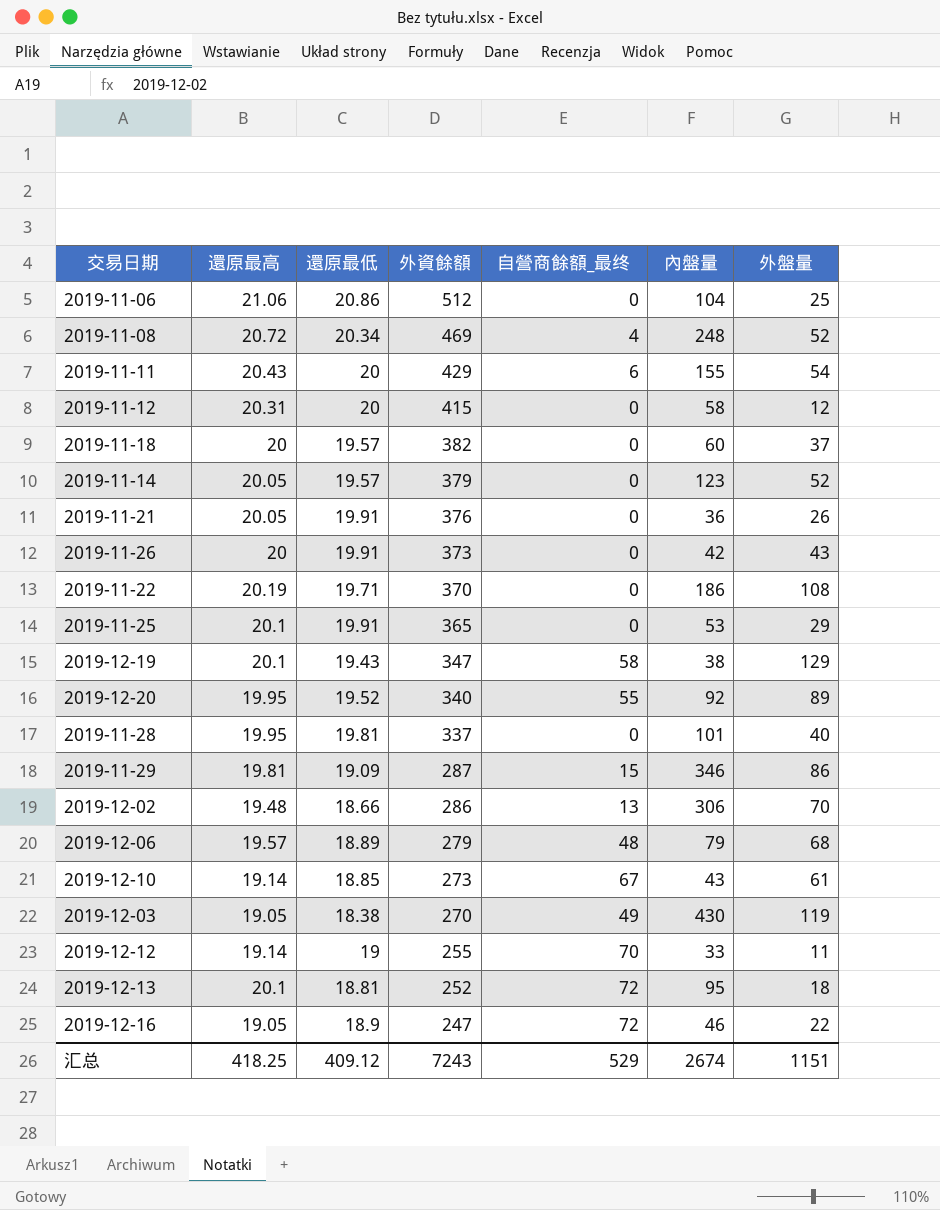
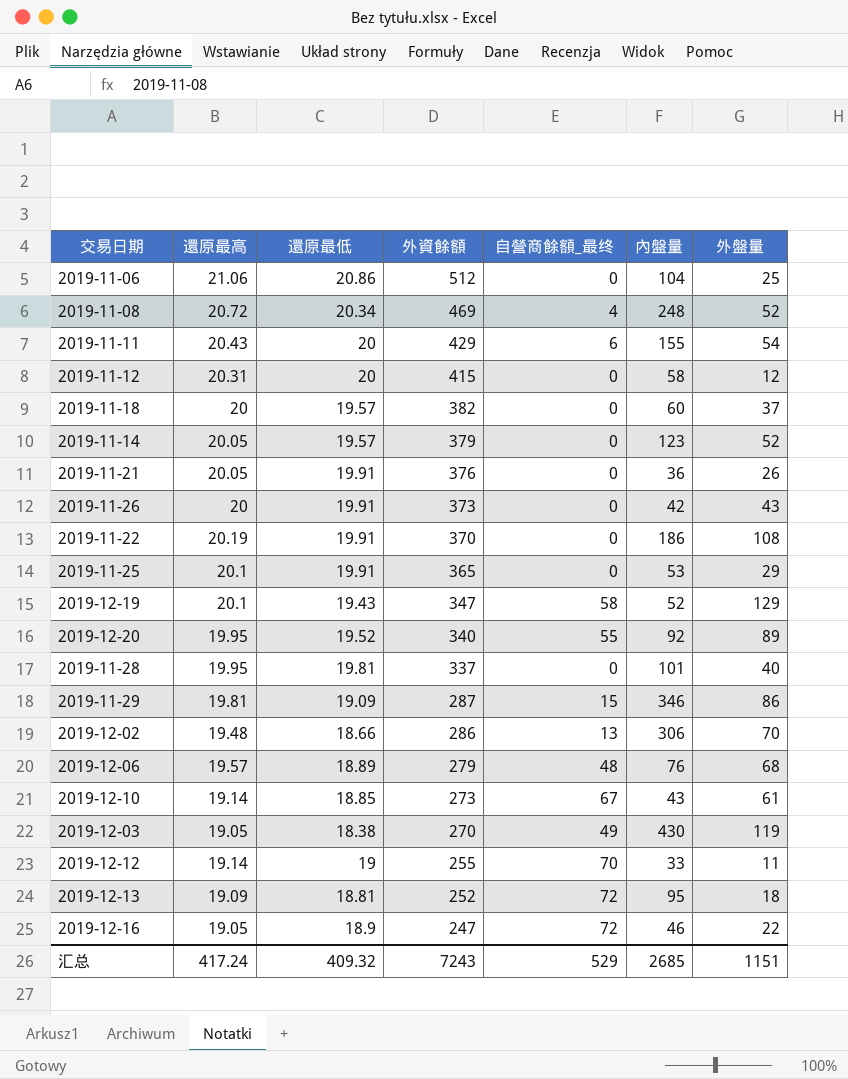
2019-11-22 | 還原最低: 19.71 -> 19.91
2019-12-19 | 內盤量: 38 -> 52
2019-12-06 | 內盤量: 79 -> 76
2019-12-13 | 還原最高: 20.1 -> 19.09
汇总 | 還原最高: 418.25 -> 417.24
汇总 | 還原最低: 409.12 -> 409.32
汇总 | 內盤量: 2674 -> 2685

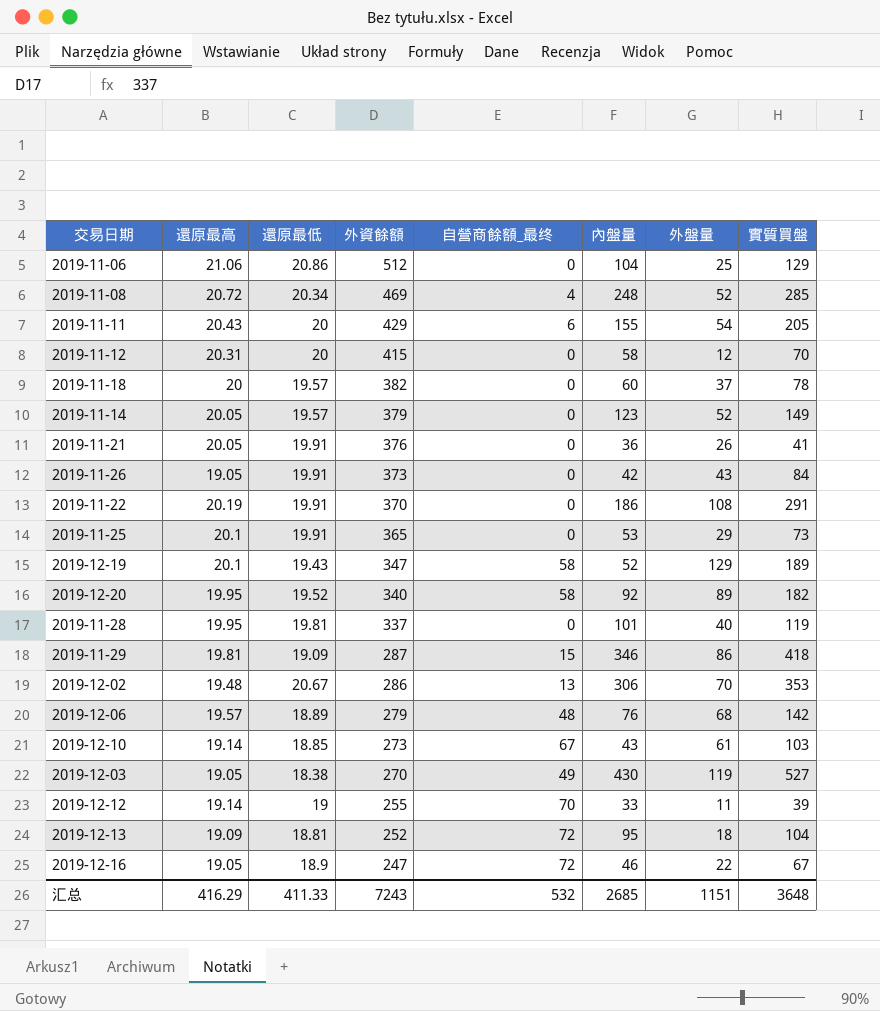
column 實質買盤 | position: none -> 8
2019-11-26 | 還原最高: 20 -> 19.05
2019-12-20 | 自營商餘額_最终: 55 -> 58
2019-12-02 | 還原最低: 18.66 -> 20.67
汇总 | 還原最高: 417.24 -> 416.29
汇总 | 還原最低: 409.32 -> 411.33
汇总 | 自營商餘額_最终: 529 -> 532

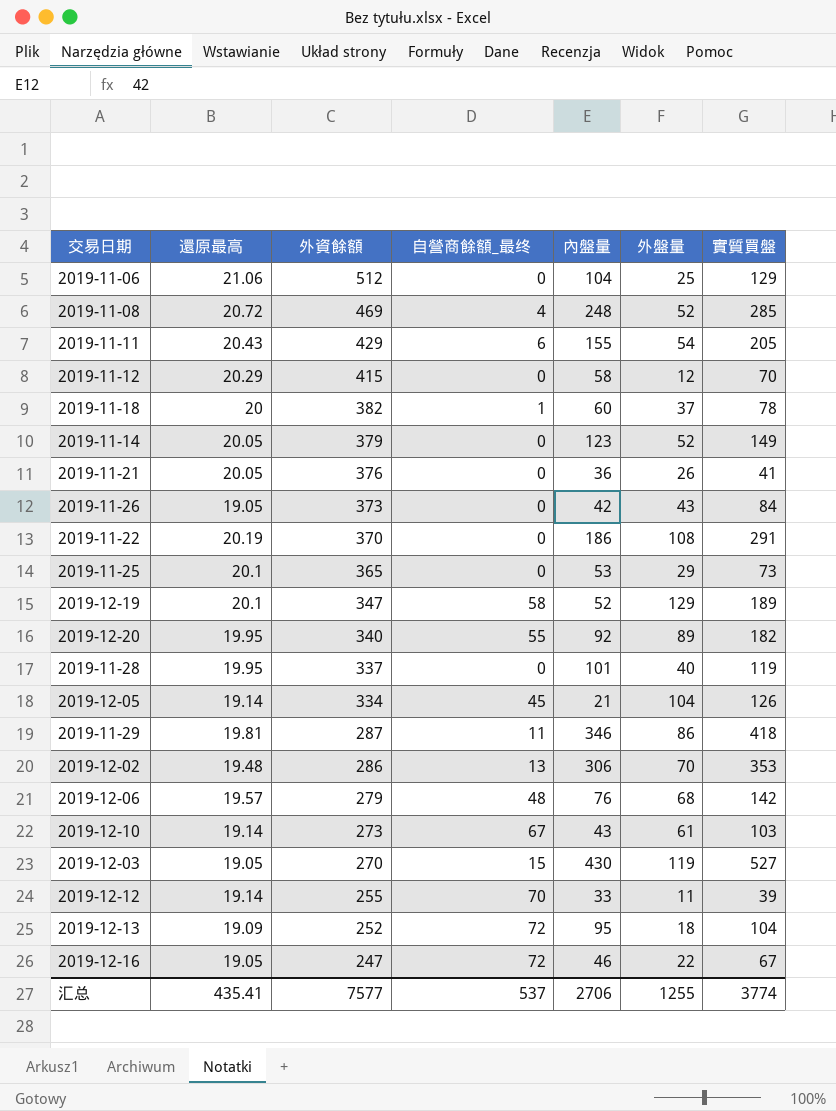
column 還原最低 | position: 3 -> none
2019-11-12 | 還原最高: 20.31 -> 20.29
2019-11-18 | 自營商餘額_最终: 0 -> 1
2019-12-20 | 自營商餘額_最终: 58 -> 55
row 2019-12-05: none -> 19.14 | 334 | 45 | 21 | 104 | 126
2019-11-29 | 自營商餘額_最终: 15 -> 11
2019-12-03 | 自營商餘額_最终: 49 -> 15
汇总 | 還原最高: 416.29 -> 435.41
汇总 | 外資餘額: 7243 -> 7577
汇总 | 自營商餘額_最终: 532 -> 537
汇总 | 內盤量: 2685 -> 2706
汇总 | 外盤量: 1151 -> 1255
汇总 | 實質買盤: 3648 -> 3774

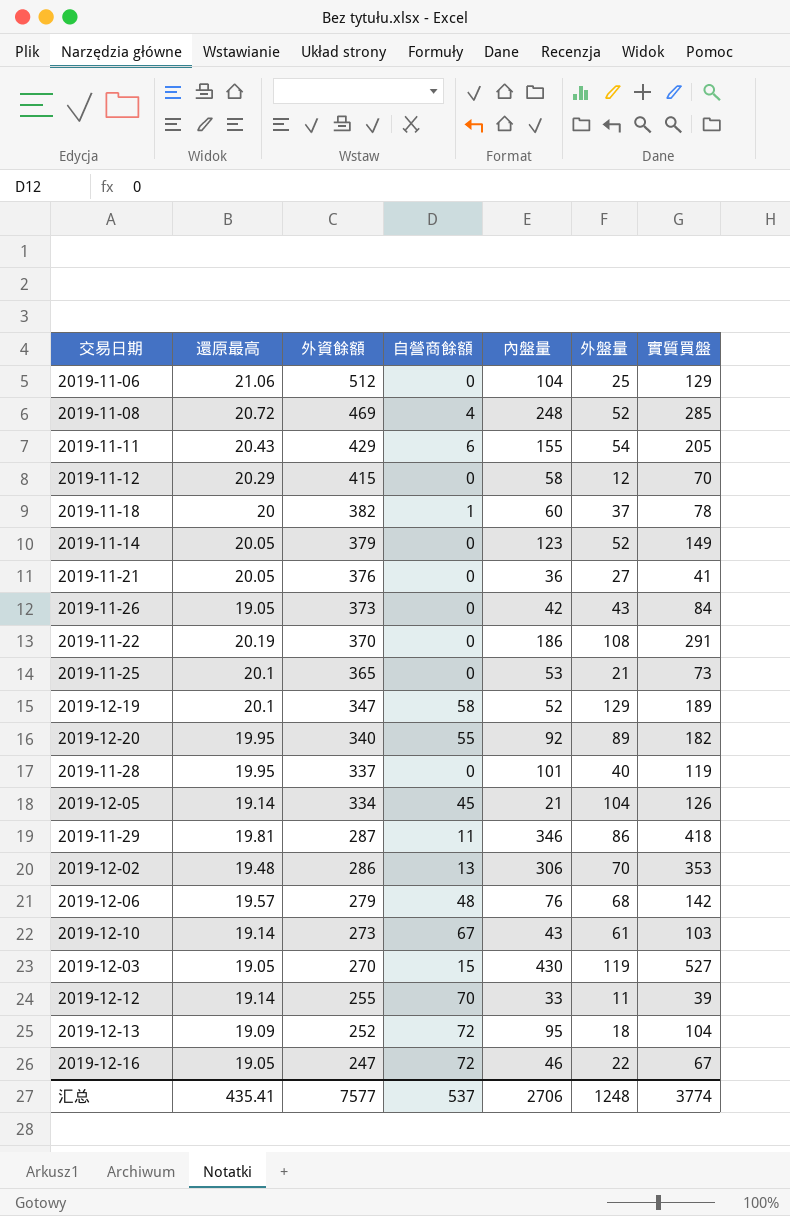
column name: 自營商餘額_最终 -> 自營商餘額
2019-11-21 | 外盤量: 26 -> 27
2019-11-25 | 外盤量: 29 -> 21
汇总 | 外盤量: 1255 -> 1248

